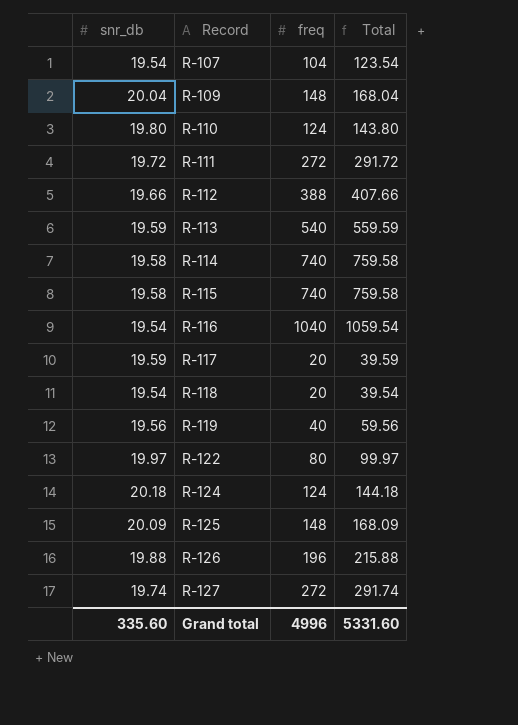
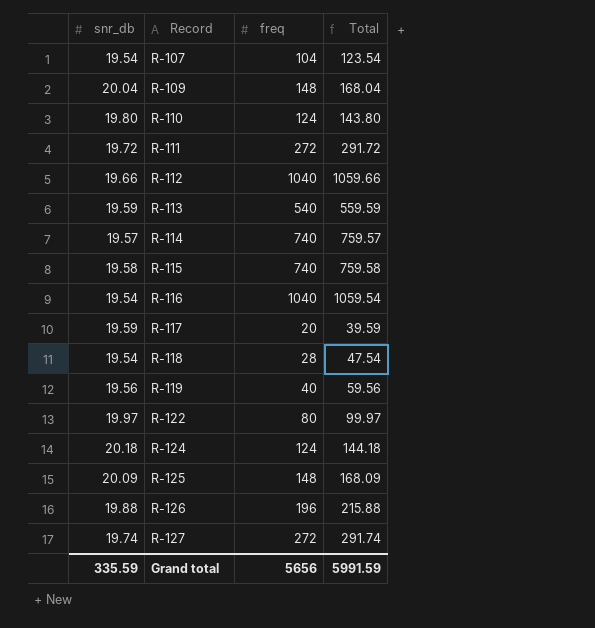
R-112 | freq: 388 -> 1040
R-112 | Total: 407.66 -> 1059.66
R-114 | snr_db: 19.58 -> 19.57
R-114 | Total: 759.58 -> 759.57
R-118 | freq: 20 -> 28
R-118 | Total: 39.54 -> 47.54
Grand total | snr_db: 335.60 -> 335.59
Grand total | freq: 4996 -> 5656
Grand total | Total: 5331.60 -> 5991.59

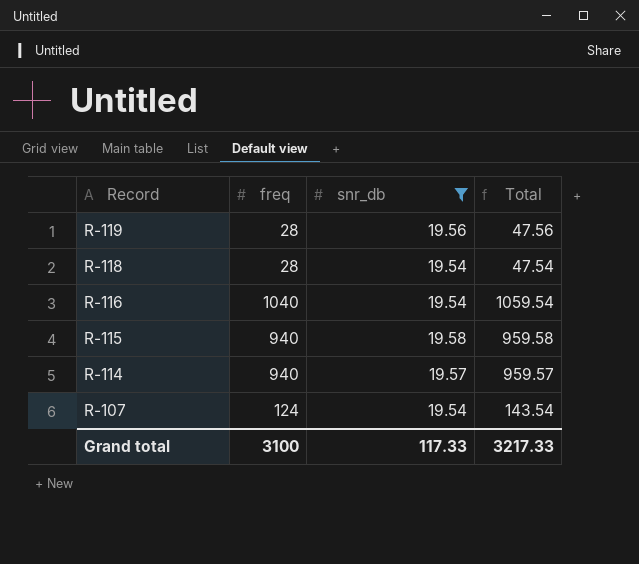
filter: none -> snr_db <= 19.58
row order: Record ascending -> Record descending
column snr_db | position: 1 -> 3
R-119 | freq: 40 -> 28
R-119 | Total: 59.56 -> 47.56
R-115 | freq: 740 -> 940
R-115 | Total: 759.58 -> 959.58
R-114 | freq: 740 -> 940
R-114 | Total: 759.57 -> 959.57
R-107 | freq: 104 -> 124
R-107 | Total: 123.54 -> 143.54
Grand total | freq: 5656 -> 3100
Grand total | snr_db: 335.59 -> 117.33
Grand total | Total: 5991.59 -> 3217.33

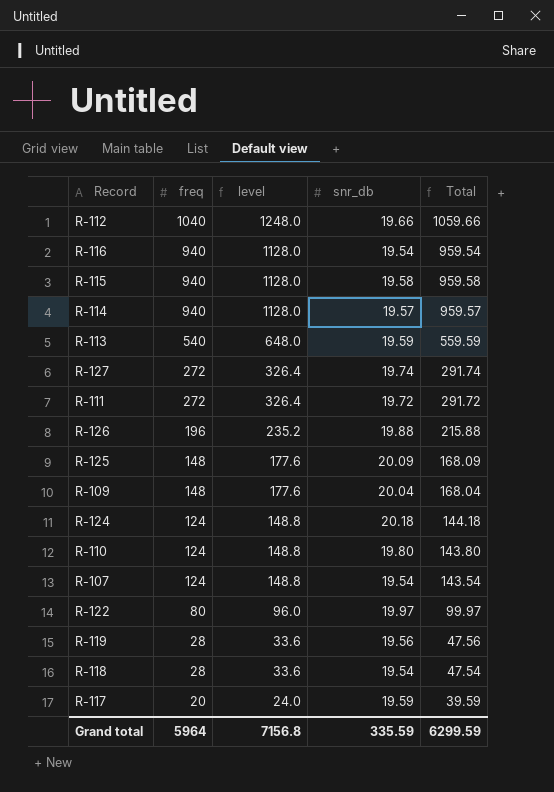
filter: snr_db <= 19.58 -> none
row order: Record descending -> freq descending
column level | formula: none -> [freq] * 1.2
R-116 | freq: 1040 -> 940
R-116 | Total: 1059.54 -> 959.54
Grand total | freq: 3100 -> 5964
Grand total | snr_db: 117.33 -> 335.59
Grand total | Total: 3217.33 -> 6299.59

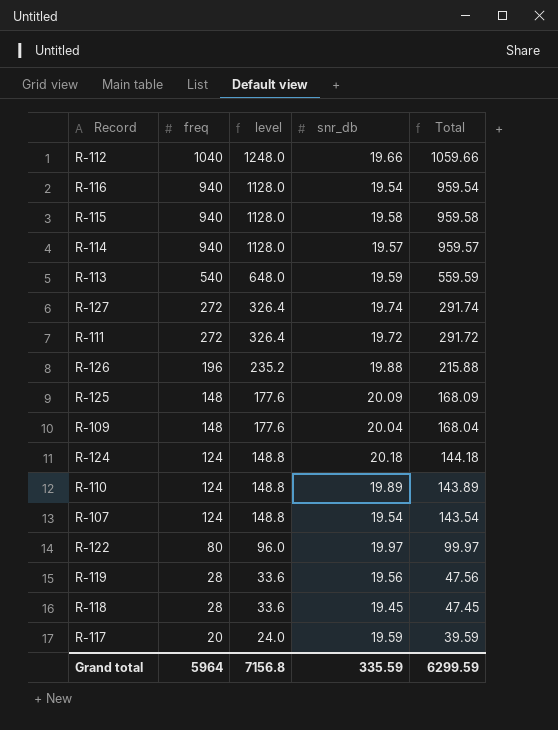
R-110 | snr_db: 19.80 -> 19.89
R-110 | Total: 143.80 -> 143.89
R-118 | snr_db: 19.54 -> 19.45
R-118 | Total: 47.54 -> 47.45

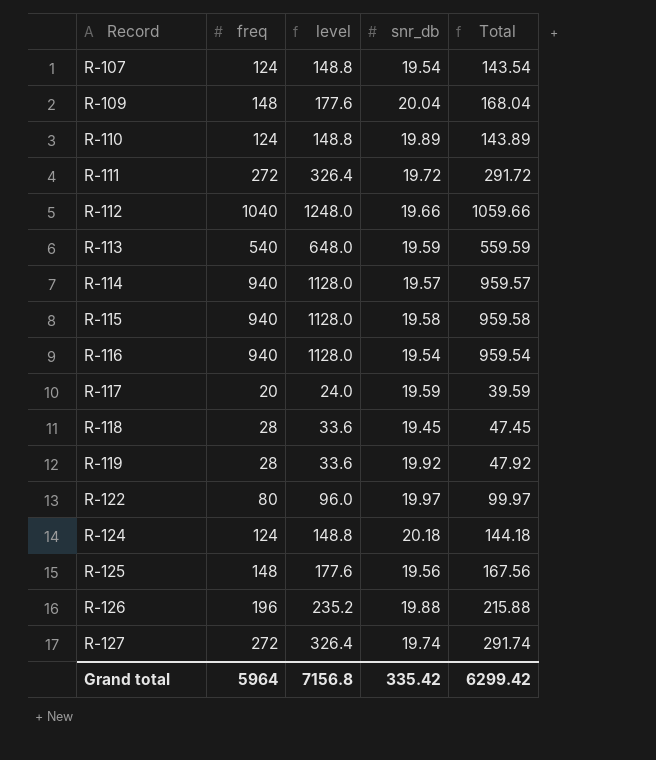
row order: freq descending -> Record ascending
R-119 | snr_db: 19.56 -> 19.92
R-119 | Total: 47.56 -> 47.92
R-125 | snr_db: 20.09 -> 19.56
R-125 | Total: 168.09 -> 167.56
Grand total | snr_db: 335.59 -> 335.42
Grand total | Total: 6299.59 -> 6299.42

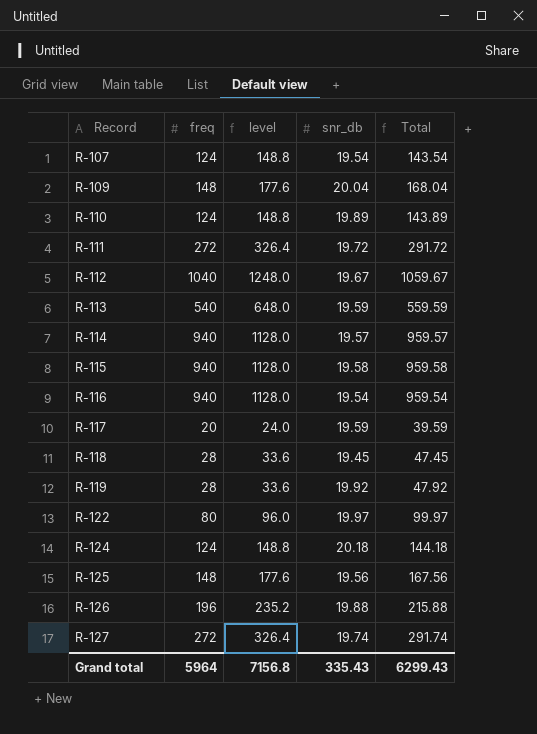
R-112 | snr_db: 19.66 -> 19.67
R-112 | Total: 1059.66 -> 1059.67
Grand total | snr_db: 335.42 -> 335.43
Grand total | Total: 6299.42 -> 6299.43

